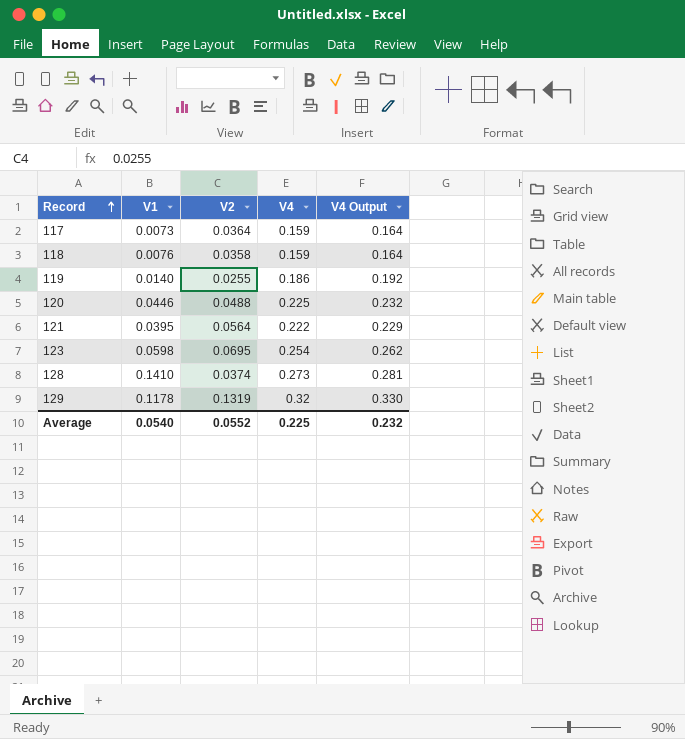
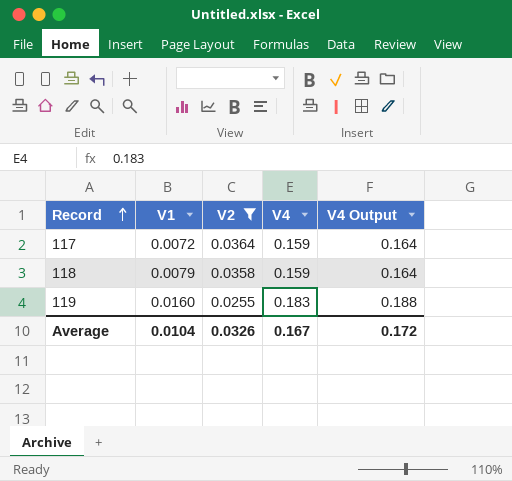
filter: none -> V2 <= 0.0364
117 | V1: 0.0073 -> 0.0072
118 | V1: 0.0076 -> 0.0079
119 | V1: 0.0140 -> 0.0160
119 | V4: 0.186 -> 0.183
119 | V4 Output: 0.192 -> 0.188
Average | V1: 0.0540 -> 0.0104
Average | V2: 0.0552 -> 0.0326
Average | V4: 0.225 -> 0.167
Average | V4 Output: 0.232 -> 0.172

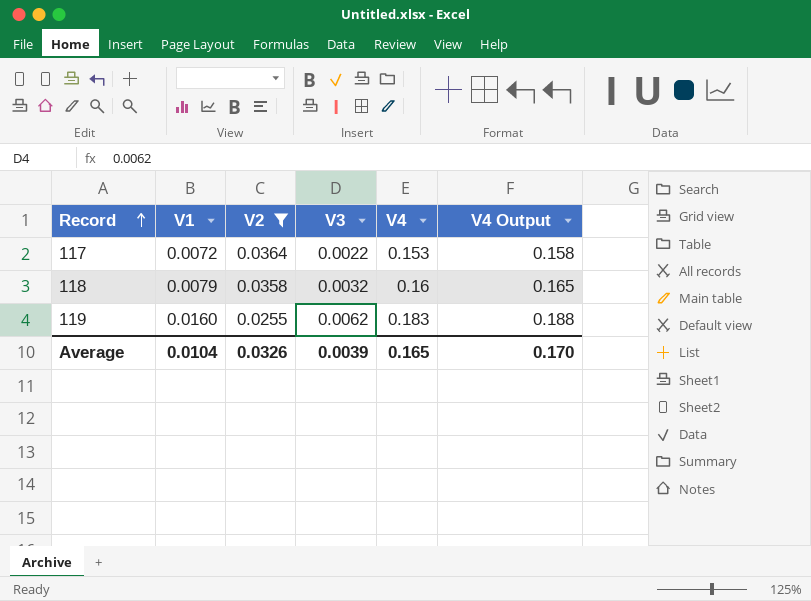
column V3 | position: none -> 4
117 | V4: 0.159 -> 0.153
117 | V4 Output: 0.164 -> 0.158
118 | V4: 0.159 -> 0.16
118 | V4 Output: 0.164 -> 0.165
Average | V4: 0.167 -> 0.165
Average | V4 Output: 0.172 -> 0.170

